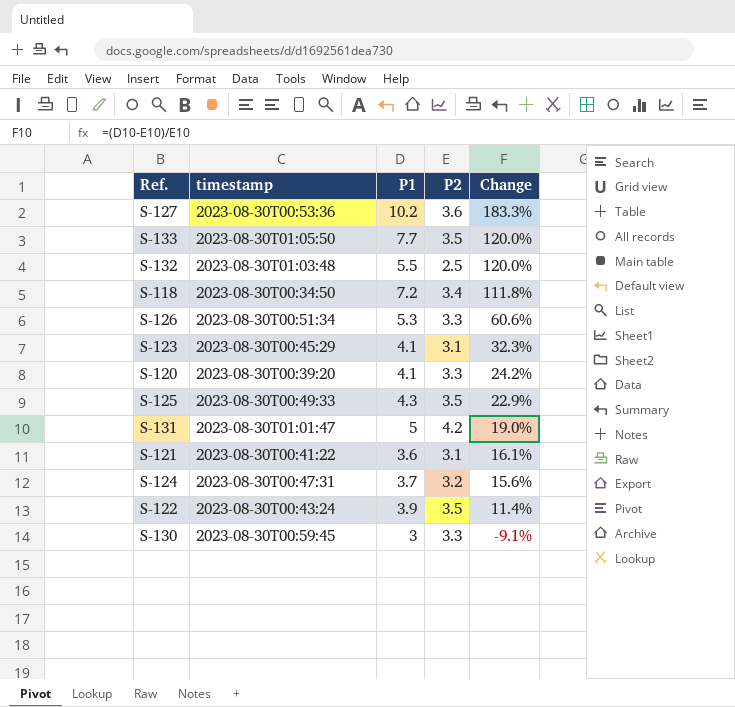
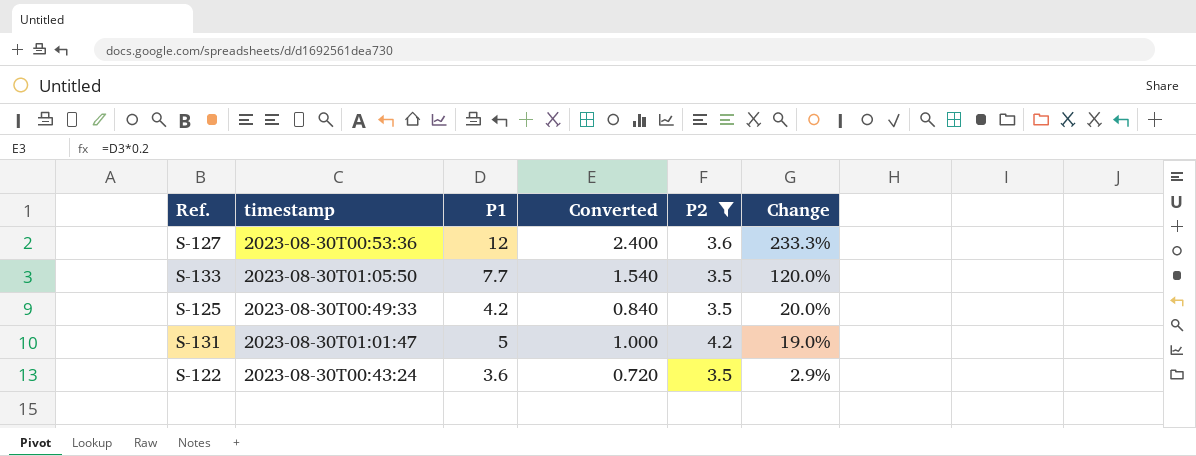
filter: none -> P2 >= 3.5
column Converted | formula: none -> [P1] * 0.2
S-127 | P1: 10.2 -> 12
S-127 | Change: 183.3% -> 233.3%
S-125 | P1: 4.3 -> 4.2
S-125 | Change: 22.9% -> 20.0%
S-122 | P1: 3.9 -> 3.6
S-122 | Change: 11.4% -> 2.9%

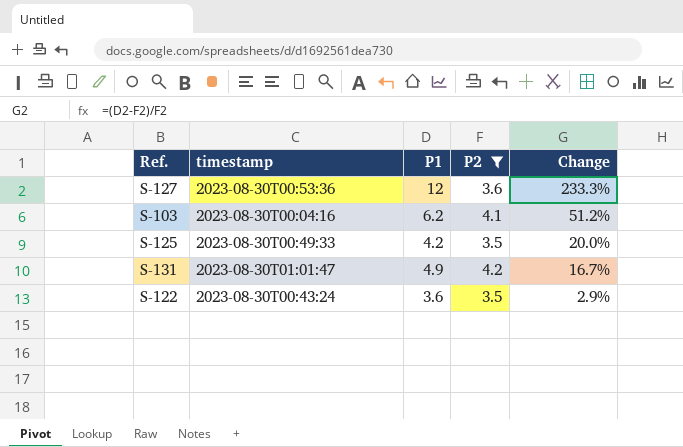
column Converted | formula: [P1] * 0.2 -> none
row S-133: 2023-08-30T01:05:50 | 7.7 | 1.540 | 3.5 | 120.0% -> none
row S-103: none -> 2023-08-30T00:04:16 | 6.2 | 4.1 | 51.2%
S-131 | P1: 5 -> 4.9
S-131 | Change: 19.0% -> 16.7%

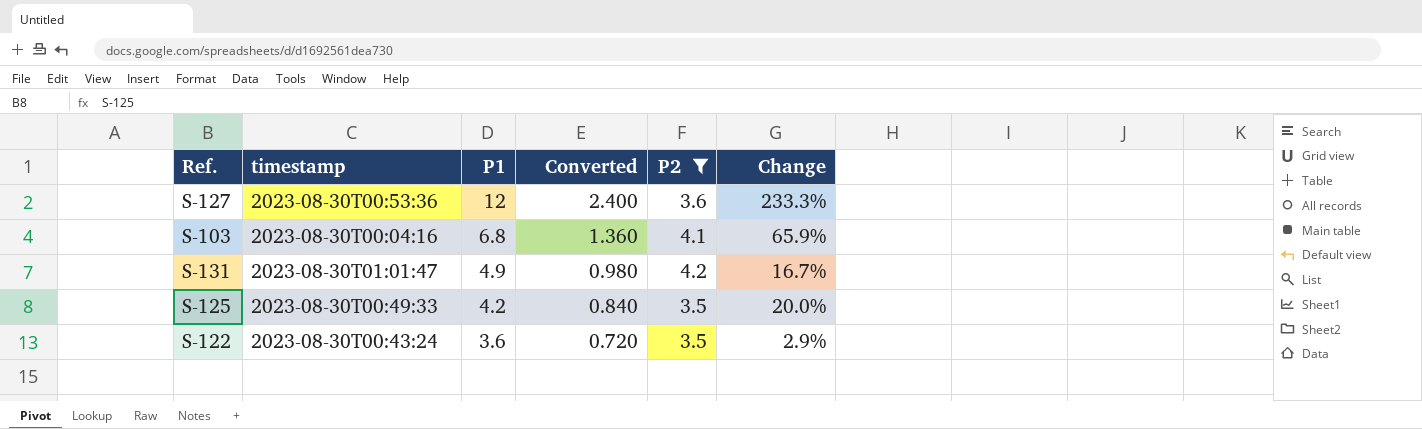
row order: Change descending -> P1 descending
column Converted | formula: none -> [P1] * 0.2
S-103 | P1: 6.2 -> 6.8
S-103 | Change: 51.2% -> 65.9%

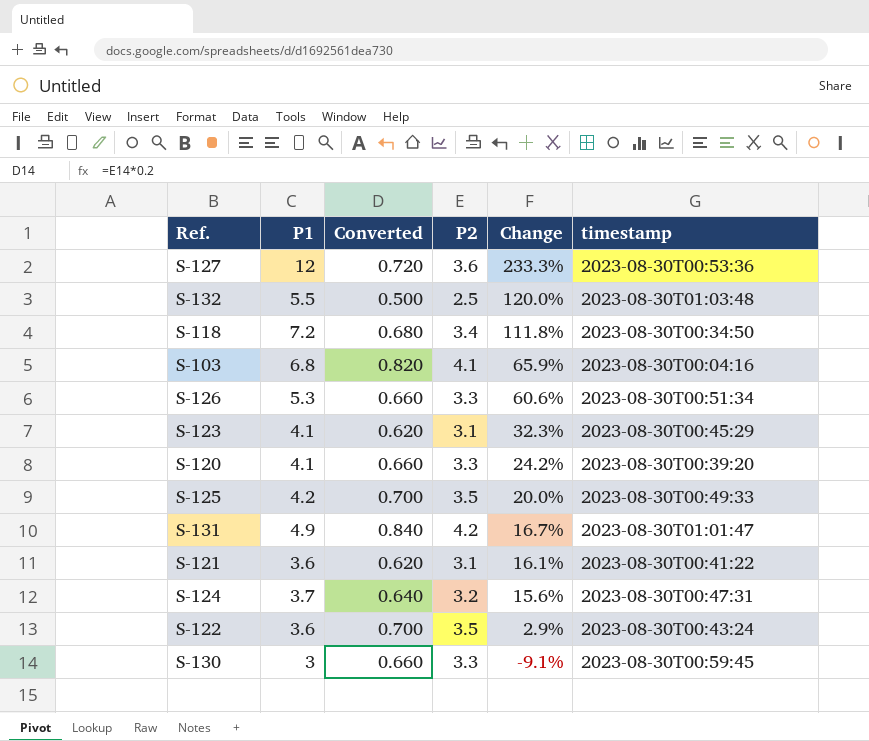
filter: P2 >= 3.5 -> none
row order: P1 descending -> Change descending
column Converted | formula: [P1] * 0.2 -> [P2] * 0.2
column timestamp | position: 2 -> 6

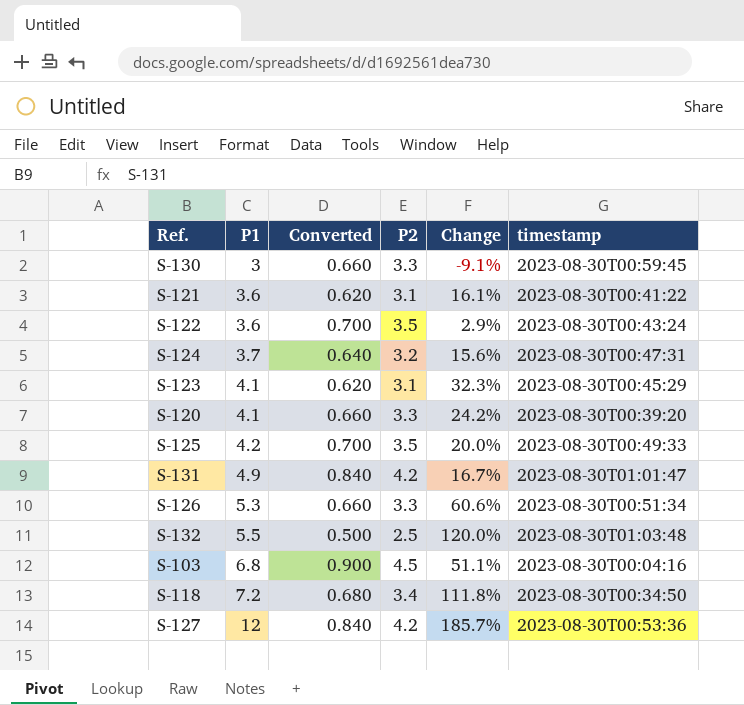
row order: Change descending -> P1 ascending
S-103 | Converted: 0.820 -> 0.900
S-103 | P2: 4.1 -> 4.5
S-103 | Change: 65.9% -> 51.1%
S-127 | Converted: 0.720 -> 0.840
S-127 | P2: 3.6 -> 4.2
S-127 | Change: 233.3% -> 185.7%

